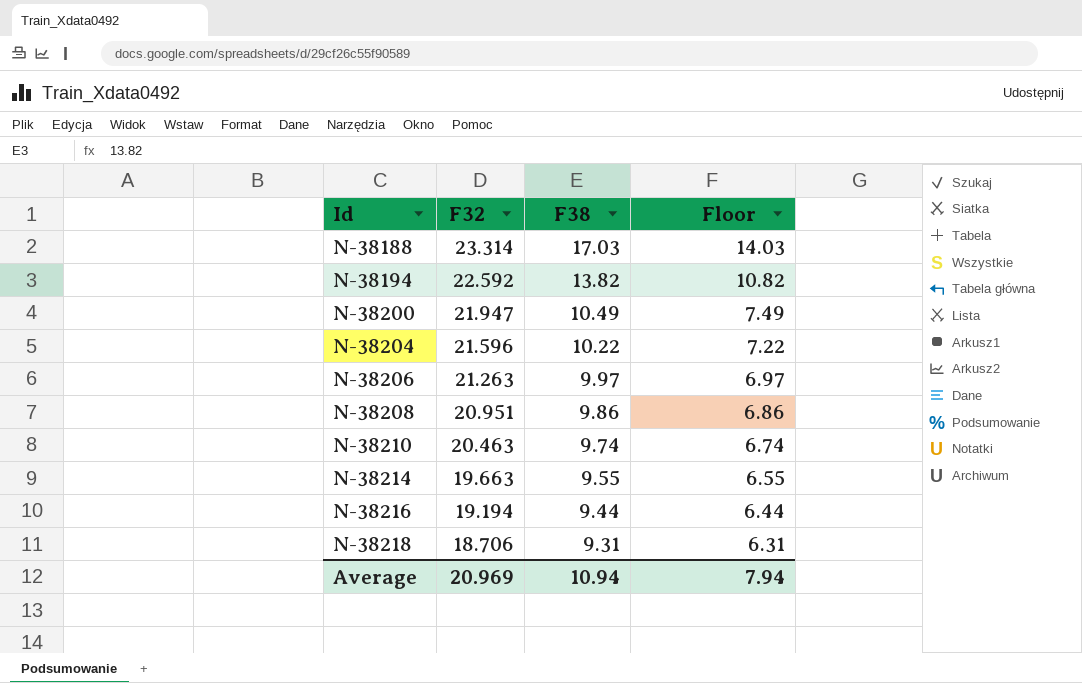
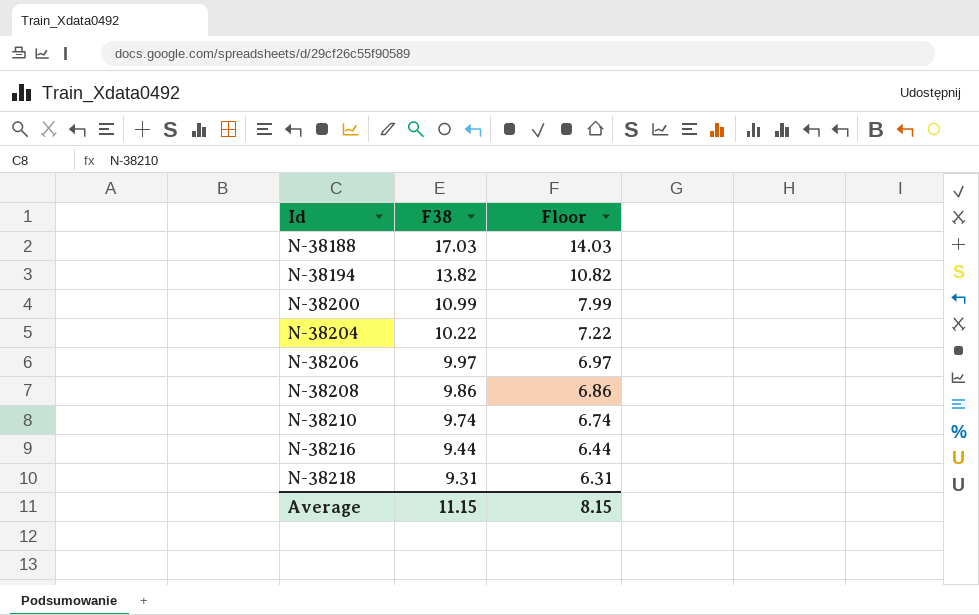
column F32 | position: 2 -> none
row N-38214: 19.663 | 9.55 | 6.55 -> none
N-38200 | F38: 10.49 -> 10.99
N-38200 | Floor: 7.49 -> 7.99
Average | F38: 10.94 -> 11.15
Average | Floor: 7.94 -> 8.15

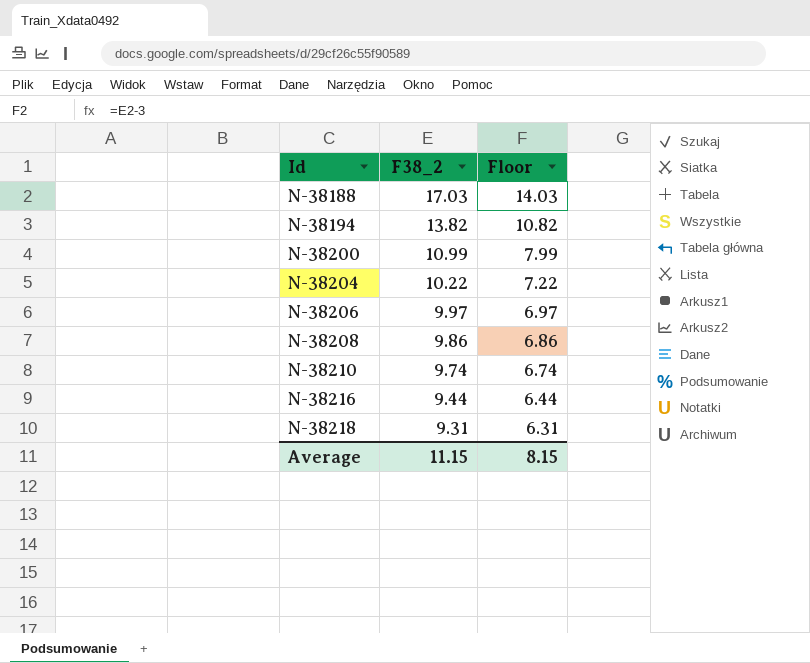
column name: F38 -> F38_2

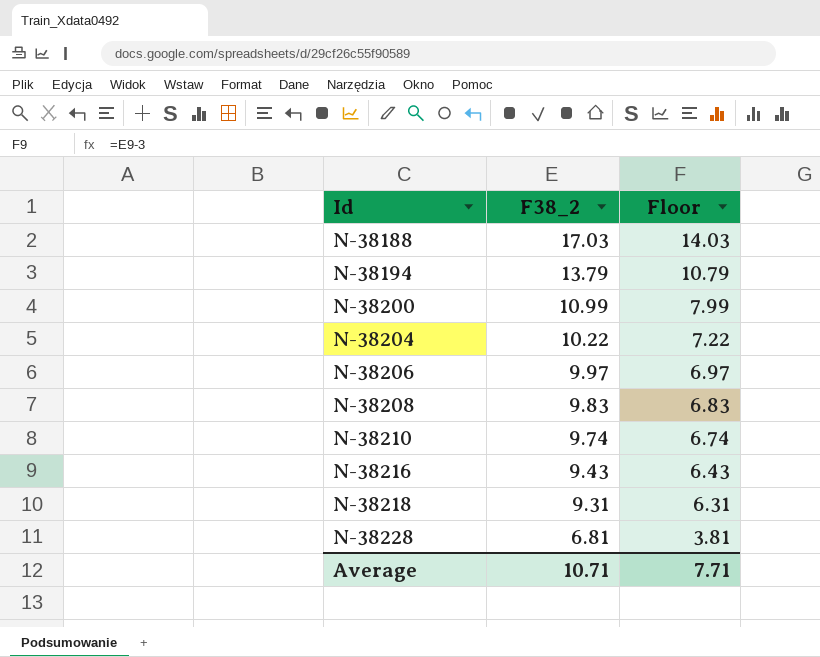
N-38194 | F38_2: 13.82 -> 13.79
N-38194 | Floor: 10.82 -> 10.79
N-38208 | F38_2: 9.86 -> 9.83
N-38208 | Floor: 6.86 -> 6.83
N-38216 | F38_2: 9.44 -> 9.43
N-38216 | Floor: 6.44 -> 6.43
row N-38228: none -> 6.81 | 3.81
Average | F38_2: 11.15 -> 10.71
Average | Floor: 8.15 -> 7.71

